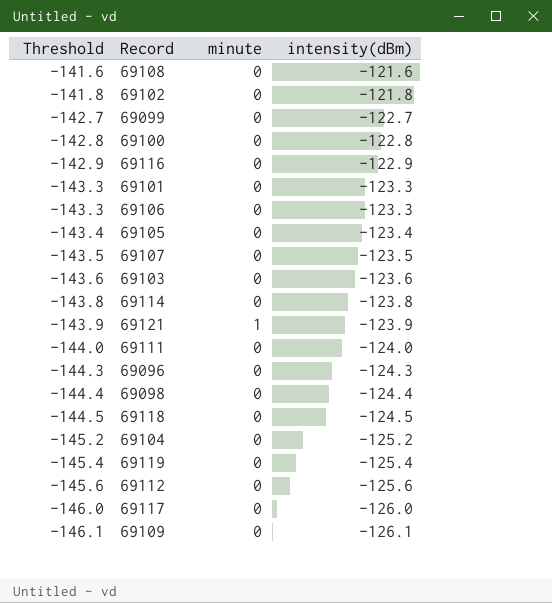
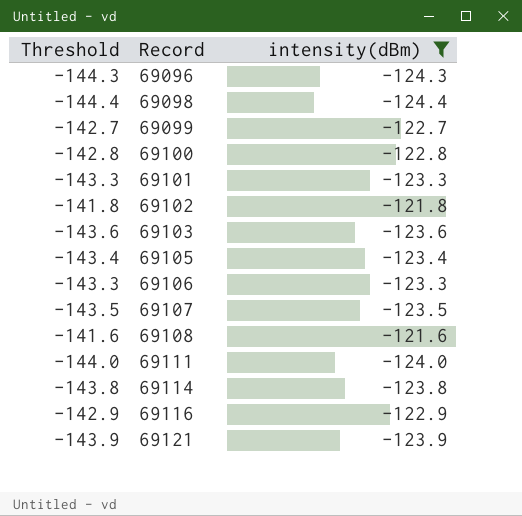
filter: none -> intensity(dBm) >= -124.4
row order: Threshold descending -> Record ascending
column minute | position: 3 -> none

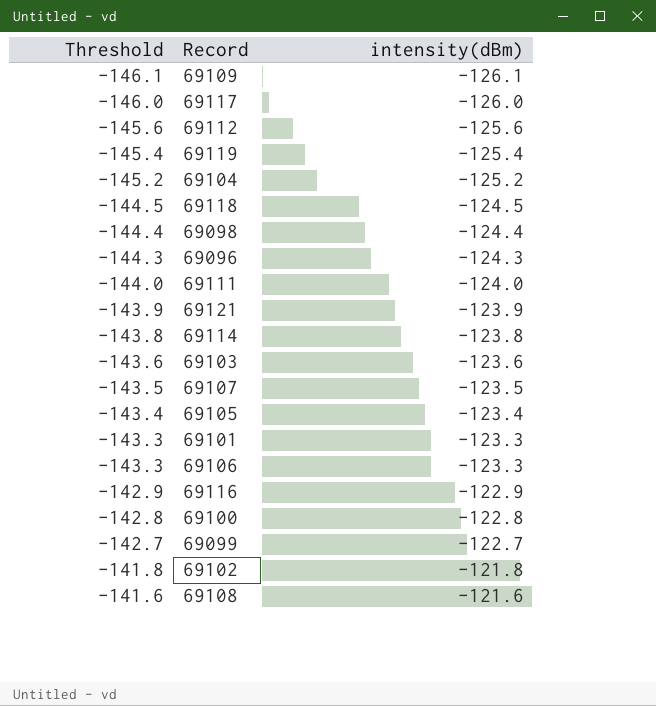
filter: intensity(dBm) >= -124.4 -> none
row order: Record ascending -> Threshold ascending

